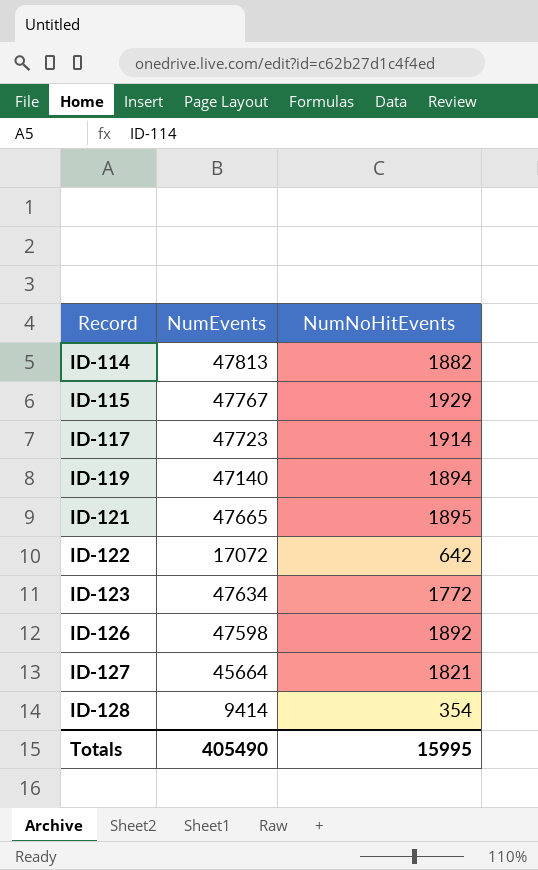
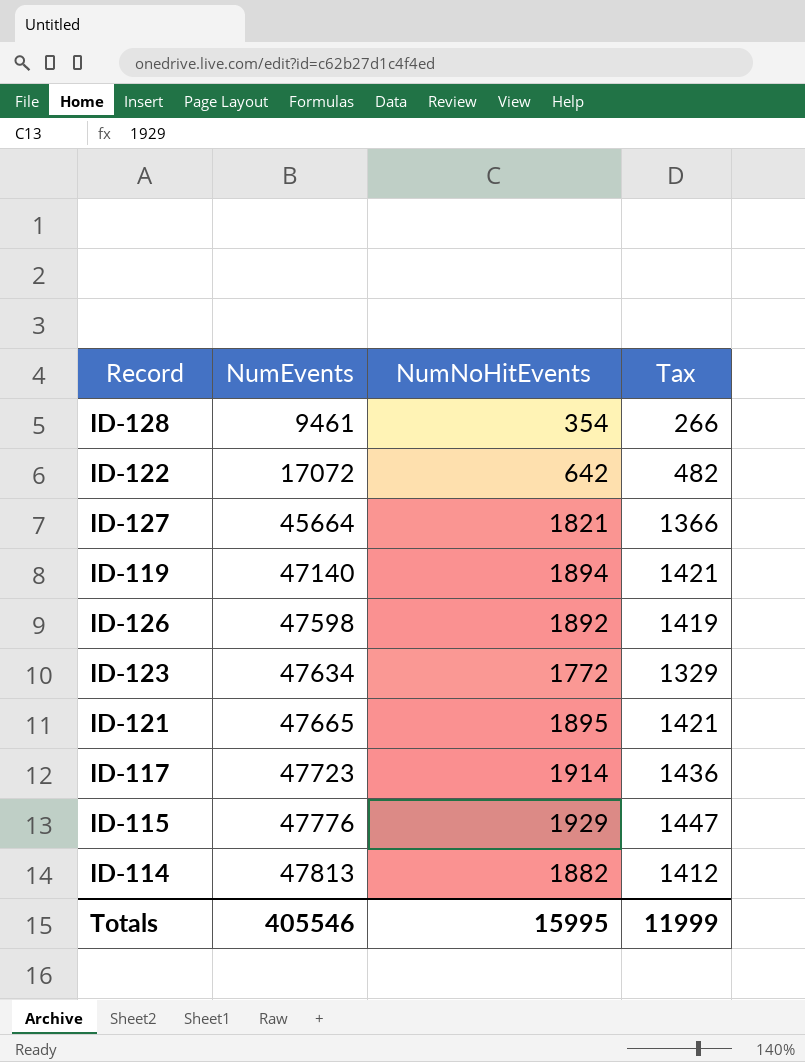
row order: Record ascending -> NumEvents ascending
column Tax | formula: none -> [NumNoHitEvents] * 0.75
ID-128 | NumEvents: 9414 -> 9461
ID-115 | NumEvents: 47767 -> 47776
Totals | NumEvents: 405490 -> 405546

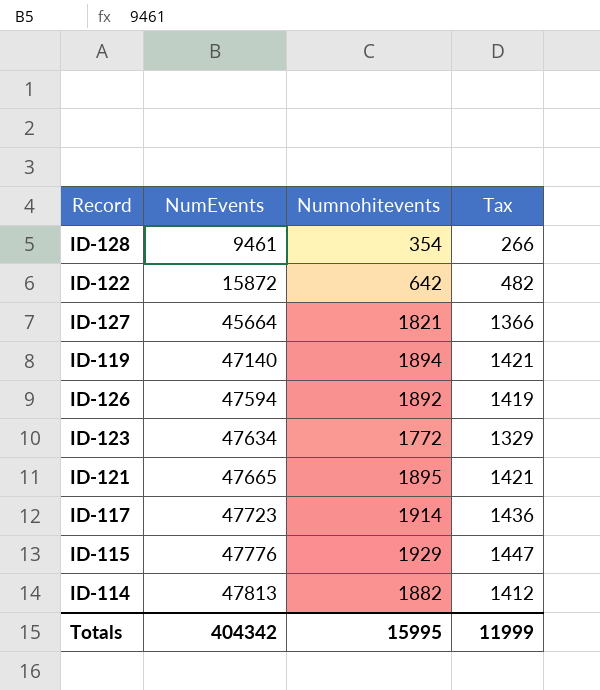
column name: NumNoHitEvents -> Numnohitevents
ID-122 | NumEvents: 17072 -> 15872
ID-126 | NumEvents: 47598 -> 47594
Totals | NumEvents: 405546 -> 404342

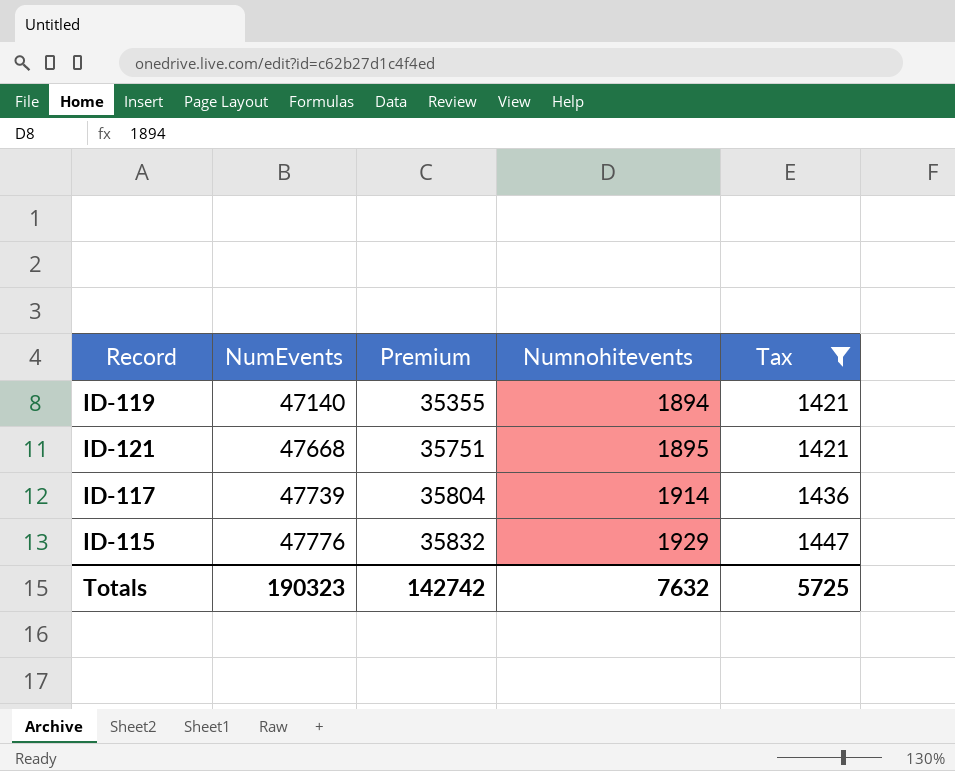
filter: none -> Tax >= 1421
column Premium | formula: none -> [NumEvents] * 0.75
ID-121 | NumEvents: 47665 -> 47668
ID-117 | NumEvents: 47723 -> 47739
Totals | NumEvents: 404342 -> 190323
Totals | Numnohitevents: 15995 -> 7632
Totals | Tax: 11999 -> 5725

